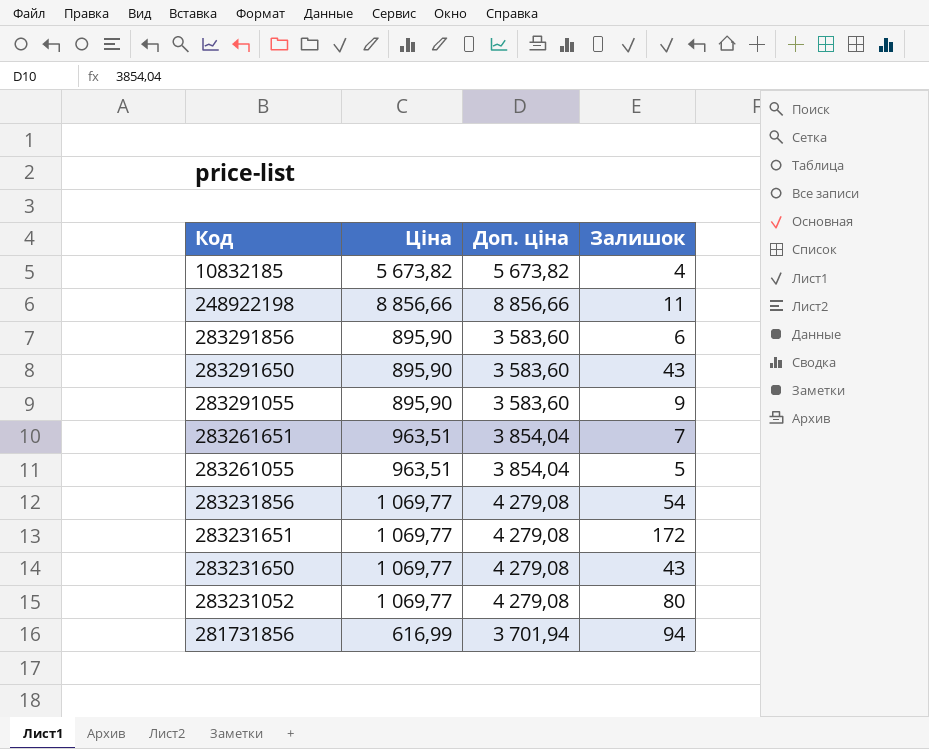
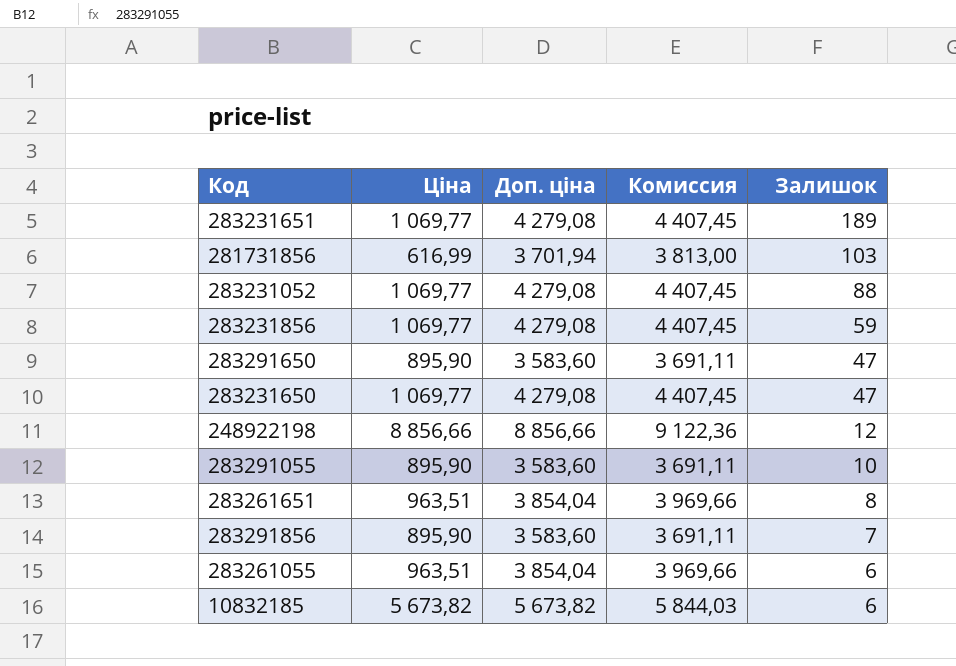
row order: none -> Залишок descending
column Комиссия | formula: none -> [Доп. ціна] * 1,03
283231651 | Залишок: 172 -> 189
281731856 | Залишок: 94 -> 103
283231052 | Залишок: 80 -> 88
283231856 | Залишок: 54 -> 59
283291650 | Залишок: 43 -> 47
283231650 | Залишок: 43 -> 47
248922198 | Залишок: 11 -> 12
283291055 | Залишок: 9 -> 10
283261651 | Залишок: 7 -> 8
283291856 | Залишок: 6 -> 7
283261055 | Залишок: 5 -> 6
10832185 | Залишок: 4 -> 6

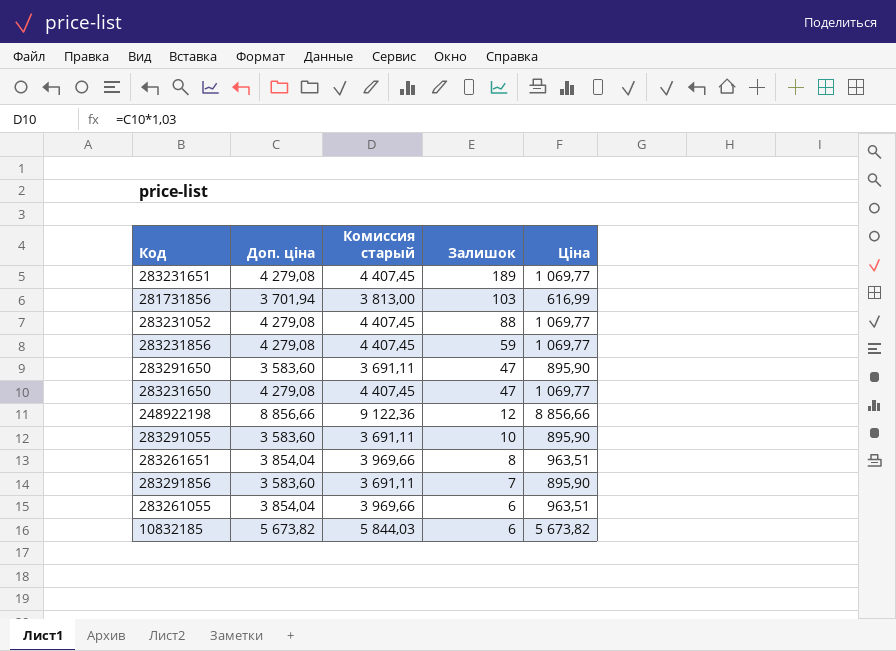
column name: Комиссия -> Комиссия старый
column Ціна | position: 2 -> 5

